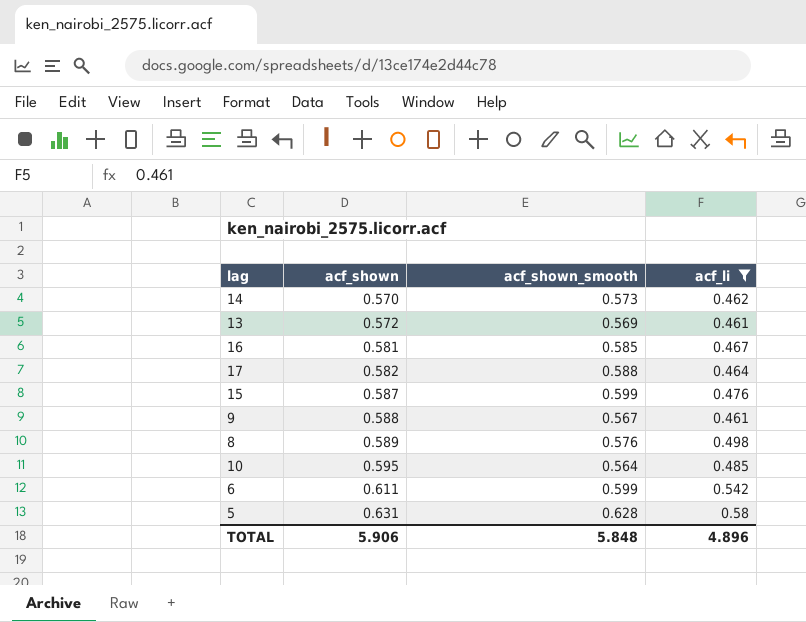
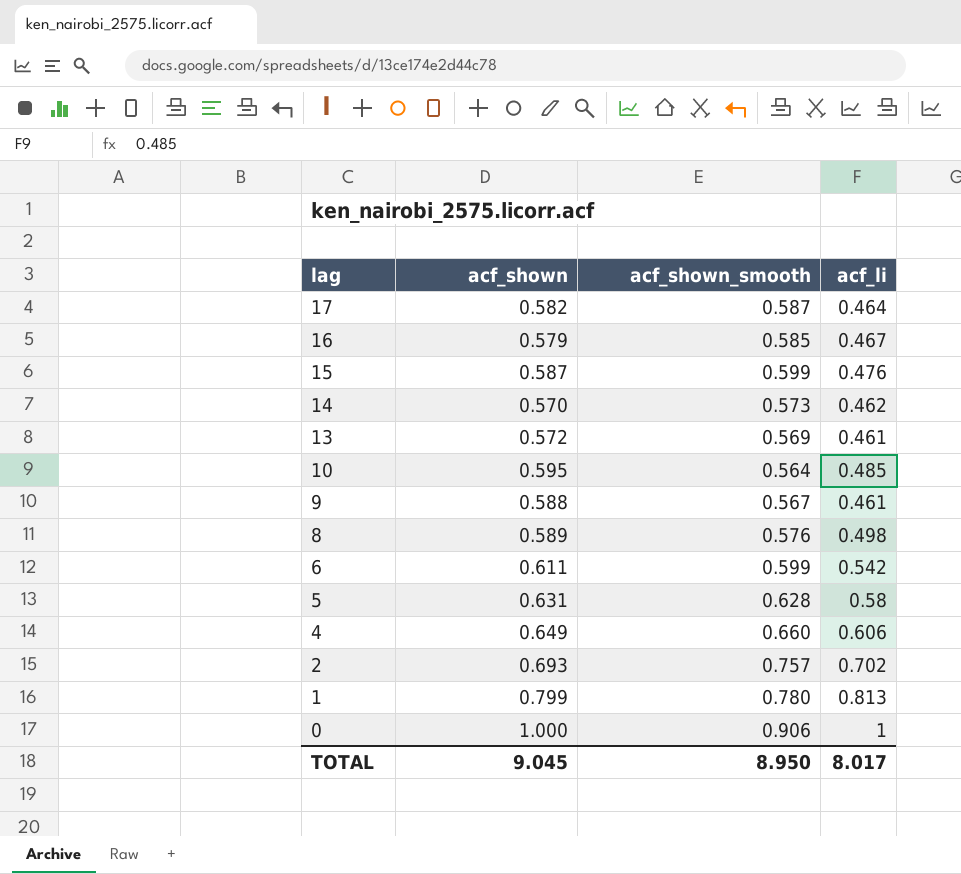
filter: acf_li <= 0.58 -> none
row order: acf_shown ascending -> lag descending
17 | acf_shown_smooth: 0.588 -> 0.587
16 | acf_shown: 0.581 -> 0.579
TOTAL | acf_shown: 5.906 -> 9.045
TOTAL | acf_shown_smooth: 5.848 -> 8.950
TOTAL | acf_li: 4.896 -> 8.017

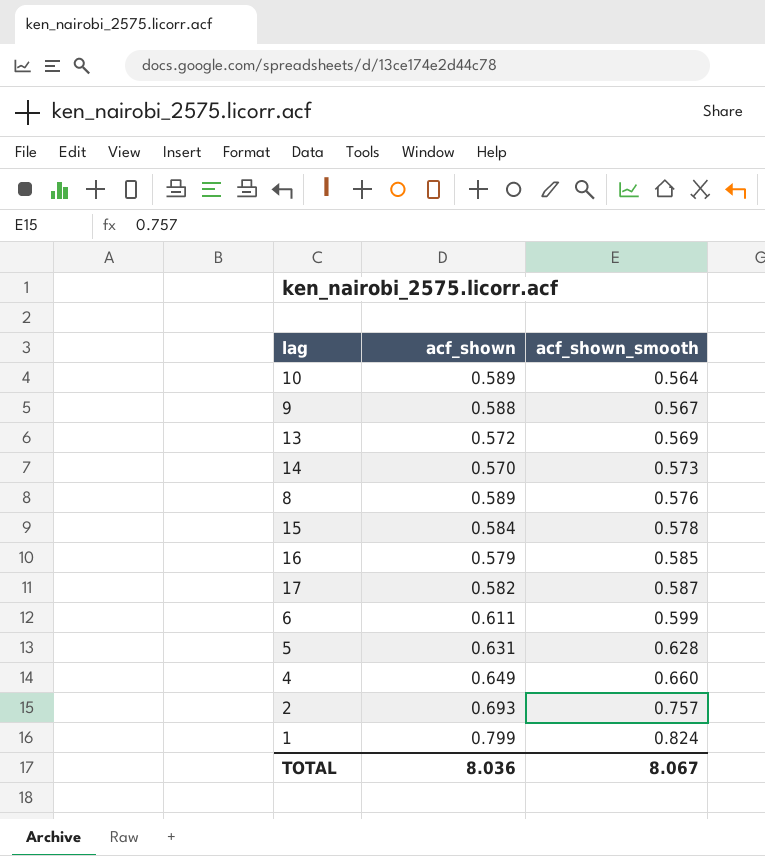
row order: lag descending -> acf_shown_smooth ascending
column acf_li | position: 4 -> none
row 0: 1.000 | 0.906 | 1 -> none
10 | acf_shown: 0.595 -> 0.589
15 | acf_shown: 0.587 -> 0.584
15 | acf_shown_smooth: 0.599 -> 0.578
1 | acf_shown_smooth: 0.780 -> 0.824
TOTAL | acf_shown: 9.045 -> 8.036
TOTAL | acf_shown_smooth: 8.950 -> 8.067

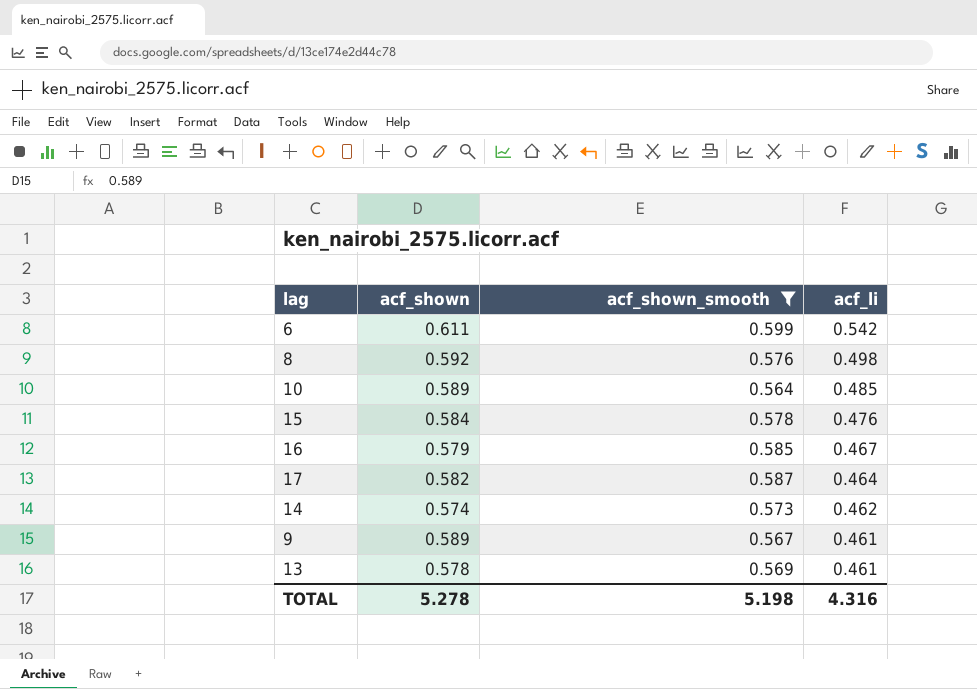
filter: none -> acf_shown_smooth <= 0.599
row order: acf_shown_smooth ascending -> acf_li descending
column acf_li | position: none -> 4
8 | acf_shown: 0.589 -> 0.592
14 | acf_shown: 0.570 -> 0.574
9 | acf_shown: 0.588 -> 0.589
13 | acf_shown: 0.572 -> 0.578
TOTAL | acf_shown: 8.036 -> 5.278
TOTAL | acf_shown_smooth: 8.067 -> 5.198

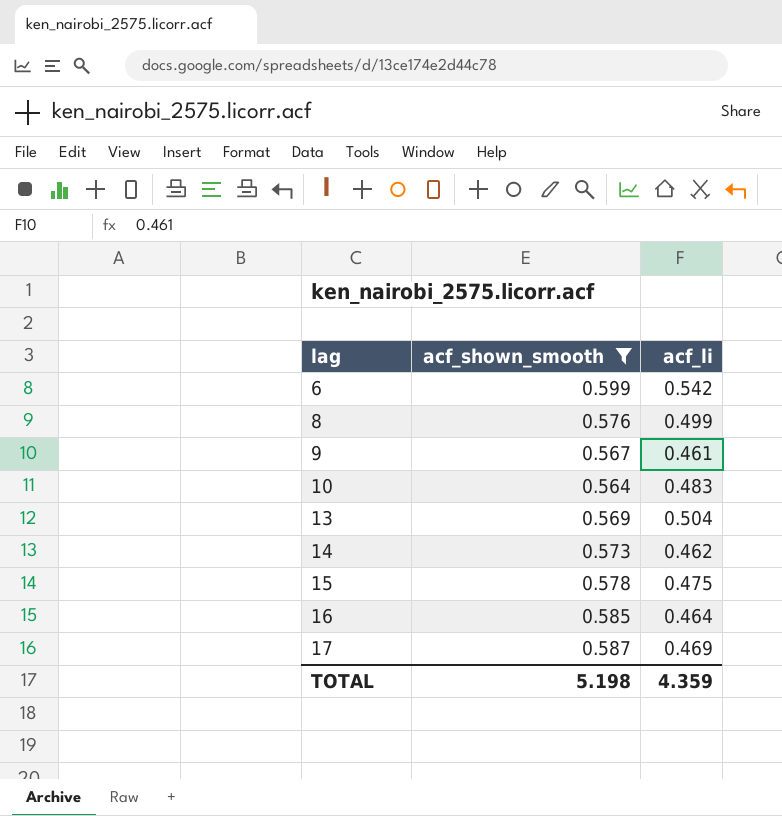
row order: acf_li descending -> lag ascending
column acf_shown | position: 2 -> none
8 | acf_li: 0.498 -> 0.499
10 | acf_li: 0.485 -> 0.483
13 | acf_li: 0.461 -> 0.504
15 | acf_li: 0.476 -> 0.475
16 | acf_li: 0.467 -> 0.464
17 | acf_li: 0.464 -> 0.469
TOTAL | acf_li: 4.316 -> 4.359

